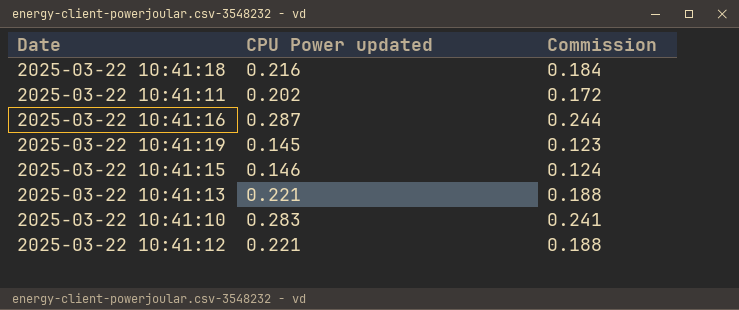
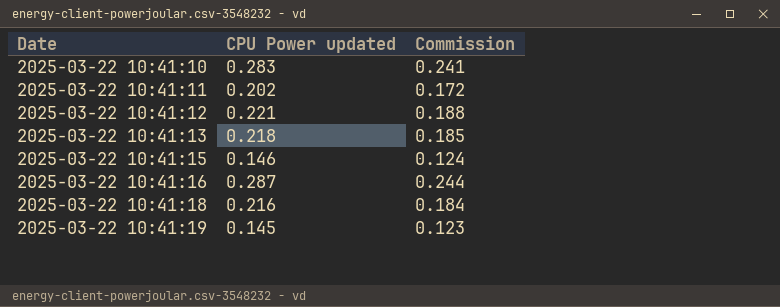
row order: none -> Date ascending
2025-03-22 10:41:13 | CPU Power updated: 0.221 -> 0.218
2025-03-22 10:41:13 | Commission: 0.188 -> 0.185

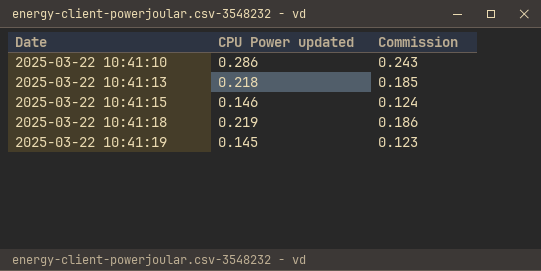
row 2025-03-22 10:41:11: 0.202 | 0.172 -> none
row 2025-03-22 10:41:12: 0.221 | 0.188 -> none
row 2025-03-22 10:41:16: 0.287 | 0.244 -> none
2025-03-22 10:41:10 | CPU Power updated: 0.283 -> 0.286
2025-03-22 10:41:10 | Commission: 0.241 -> 0.243
2025-03-22 10:41:18 | CPU Power updated: 0.216 -> 0.219
2025-03-22 10:41:18 | Commission: 0.184 -> 0.186

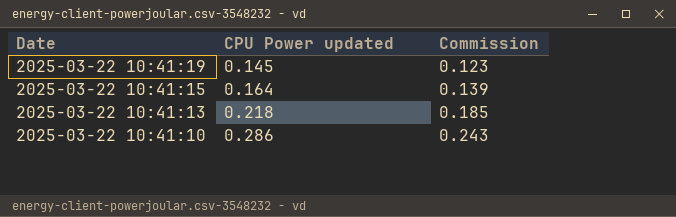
row order: Date ascending -> Date descending
row 2025-03-22 10:41:18: 0.219 | 0.186 -> none
2025-03-22 10:41:15 | CPU Power updated: 0.146 -> 0.164
2025-03-22 10:41:15 | Commission: 0.124 -> 0.139

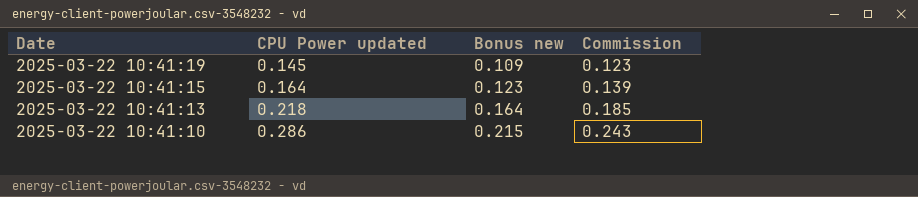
column Bonus new | formula: none -> [CPU Power updated] * 0.75

